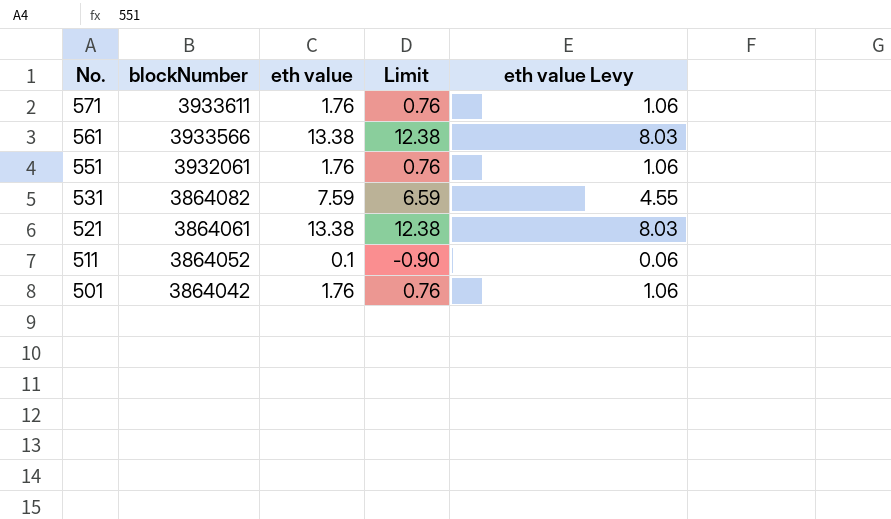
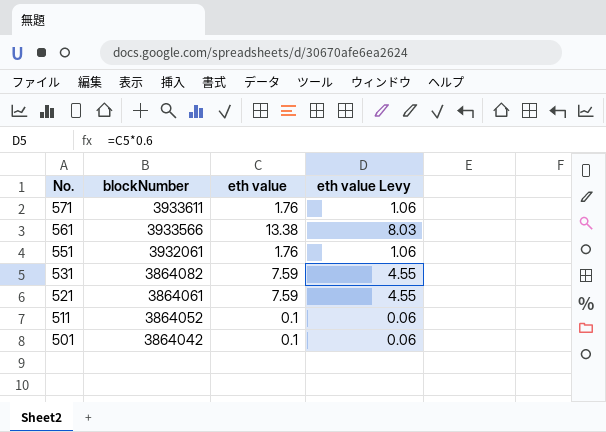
column Limit | formula: [eth value] - 1 -> none
521 | eth value: 13.38 -> 7.59
521 | eth value Levy: 8.03 -> 4.55
501 | eth value: 1.76 -> 0.1
501 | eth value Levy: 1.06 -> 0.06

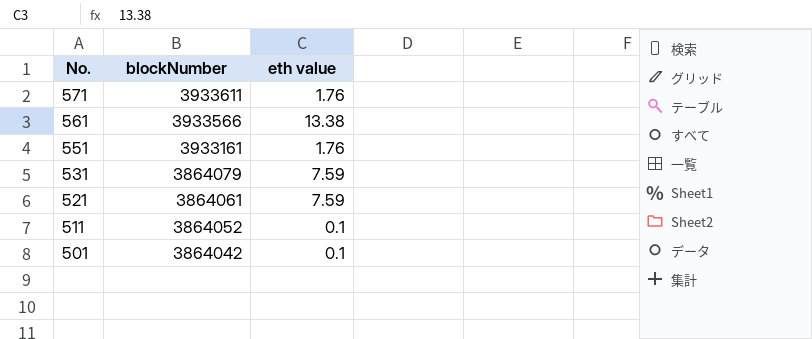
column eth value Levy | formula: [eth value] * 0.6 -> none
551 | blockNumber: 3932061 -> 3933161
531 | blockNumber: 3864082 -> 3864079

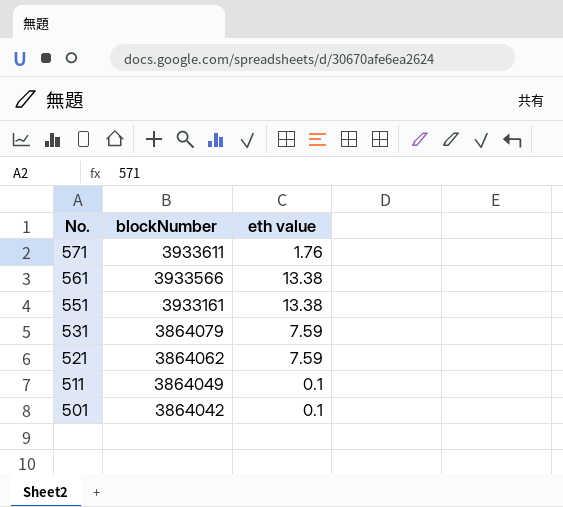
551 | eth value: 1.76 -> 13.38
521 | blockNumber: 3864061 -> 3864062
511 | blockNumber: 3864052 -> 3864049

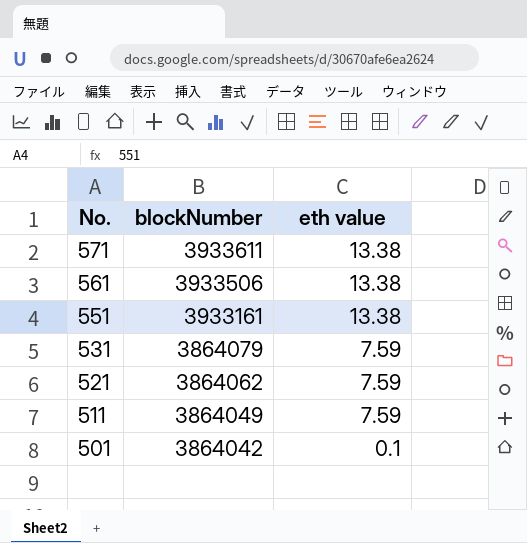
571 | eth value: 1.76 -> 13.38
561 | blockNumber: 3933566 -> 3933506
511 | eth value: 0.1 -> 7.59

